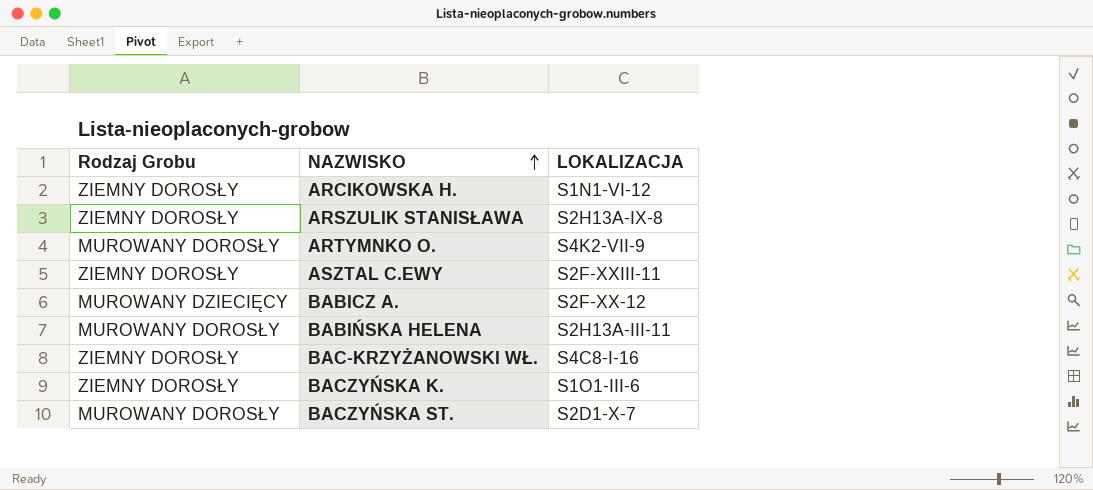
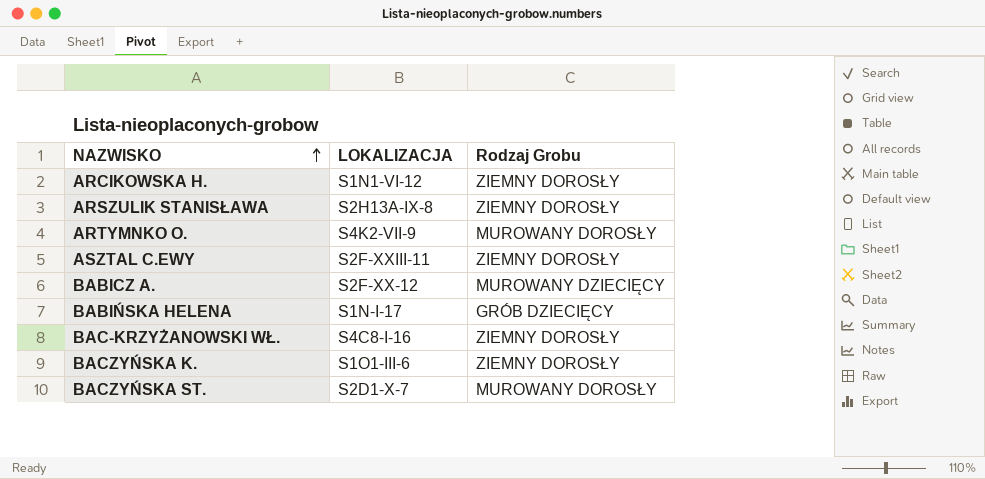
column Rodzaj Grobu | position: 1 -> 3
BABIŃSKA HELENA | LOKALIZACJA: S2H13A-III-11 -> S1N-I-17
BABIŃSKA HELENA | Rodzaj Grobu: MUROWANY DOROSŁY -> GRÓB DZIECIĘCY

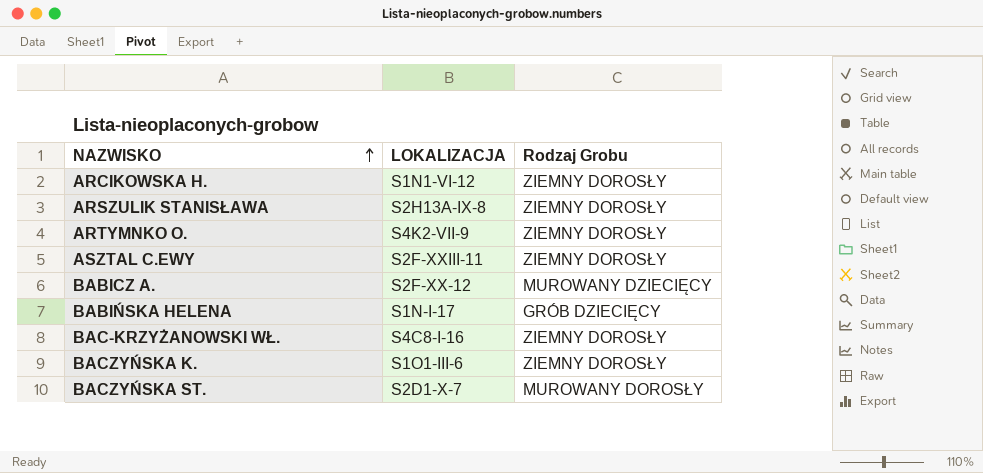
ARTYMNKO O. | Rodzaj Grobu: MUROWANY DOROSŁY -> ZIEMNY DOROSŁY

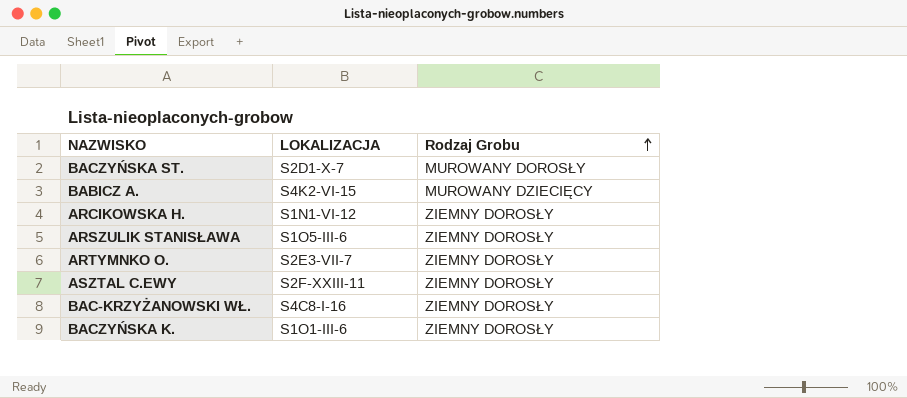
row order: NAZWISKO ascending -> Rodzaj Grobu ascending
row BABIŃSKA HELENA: S1N-I-17 | GRÓB DZIECIĘCY -> none
BABICZ A. | LOKALIZACJA: S2F-XX-12 -> S4K2-VI-15
ARSZULIK STANISŁAWA | LOKALIZACJA: S2H13A-IX-8 -> S1O5-III-6
ARTYMNKO O. | LOKALIZACJA: S4K2-VII-9 -> S2E3-VII-7

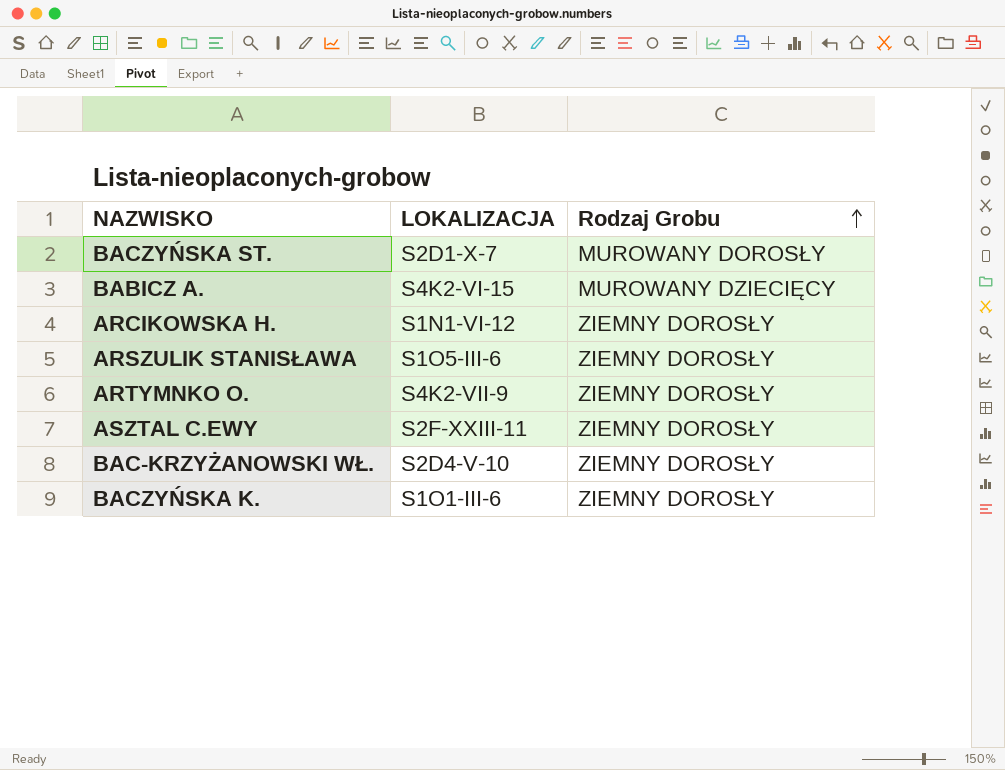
ARTYMNKO O. | LOKALIZACJA: S2E3-VII-7 -> S4K2-VII-9
BAC-KRZYŻANOWSKI WŁ. | LOKALIZACJA: S4C8-I-16 -> S2D4-V-10

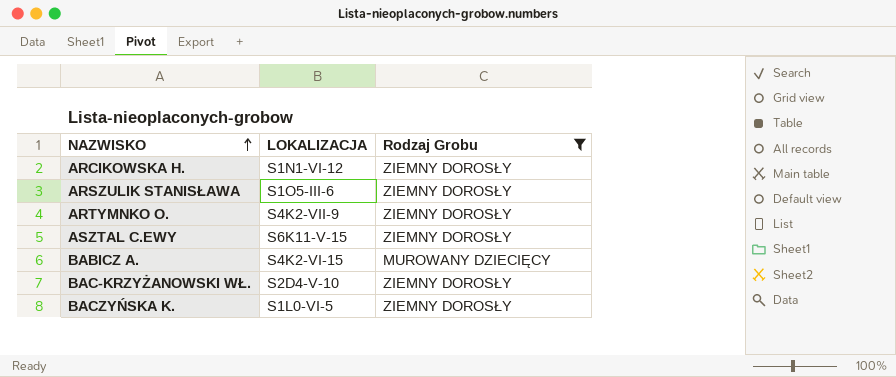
filter: none -> Rodzaj Grobu != MUROWANY DOROSŁY
row order: Rodzaj Grobu ascending -> NAZWISKO ascending
ASZTAL C.EWY | LOKALIZACJA: S2F-XXIII-11 -> S6K11-V-15
BACZYŃSKA K. | LOKALIZACJA: S1O1-III-6 -> S1L0-VI-5

